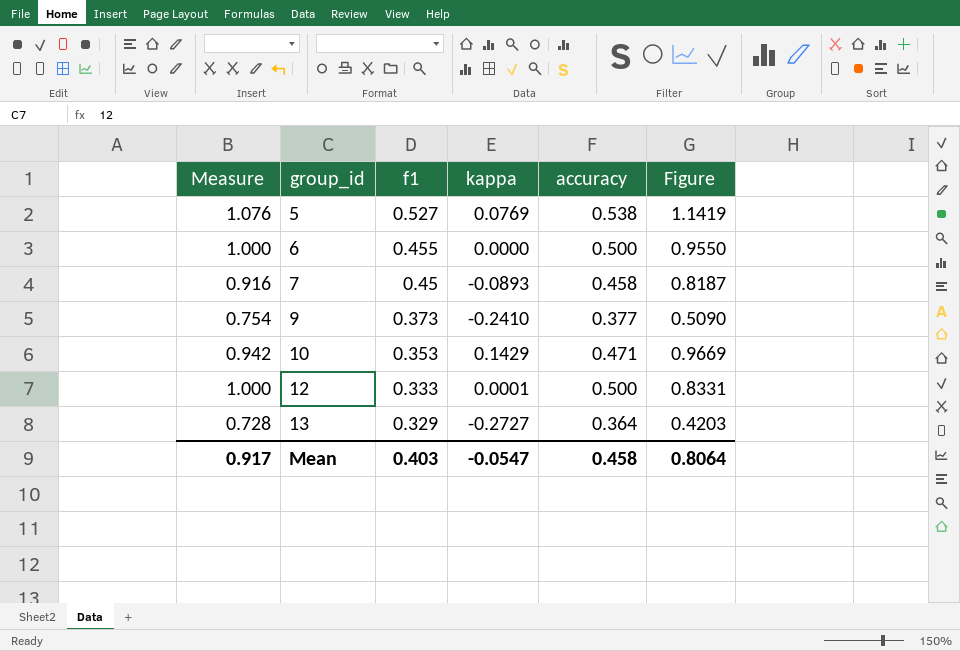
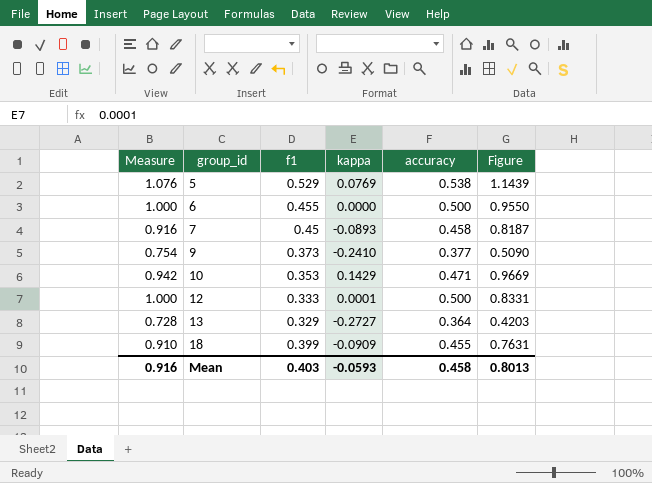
5 | f1: 0.527 -> 0.529
5 | Figure: 1.1419 -> 1.1439
row 18: none -> 0.910 | 0.399 | -0.0909 | 0.455 | 0.7631
Mean | Measure: 0.917 -> 0.916
Mean | kappa: -0.0547 -> -0.0593
Mean | Figure: 0.8064 -> 0.8013

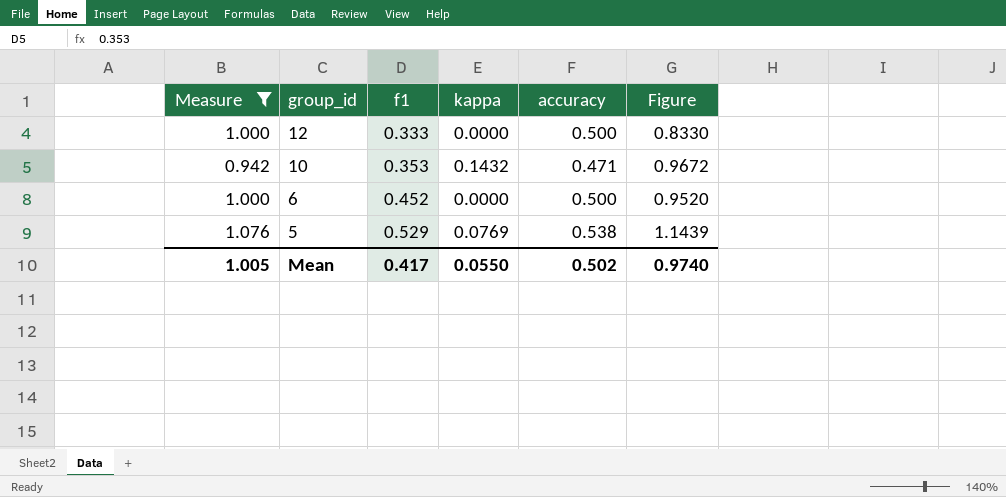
filter: none -> Measure >= 0.942
row order: group_id ascending -> group_id descending
12 | kappa: 0.0001 -> 0.0000
12 | Figure: 0.8331 -> 0.8330
10 | kappa: 0.1429 -> 0.1432
10 | Figure: 0.9669 -> 0.9672
6 | f1: 0.455 -> 0.452
6 | Figure: 0.9550 -> 0.9520
Mean | Measure: 0.916 -> 1.005
Mean | f1: 0.403 -> 0.417
Mean | kappa: -0.0593 -> 0.0550
Mean | accuracy: 0.458 -> 0.502
Mean | Figure: 0.8013 -> 0.9740

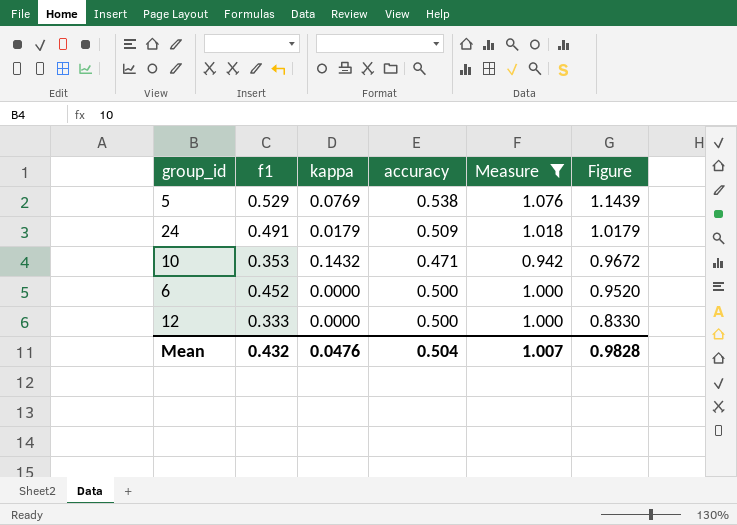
row order: group_id descending -> Figure descending
column Measure | position: 1 -> 5
row 24: none -> 0.491 | 0.0179 | 0.509 | 1.018 | 1.0179
Mean | f1: 0.417 -> 0.432
Mean | kappa: 0.0550 -> 0.0476
Mean | accuracy: 0.502 -> 0.504
Mean | Measure: 1.005 -> 1.007
Mean | Figure: 0.9740 -> 0.9828

